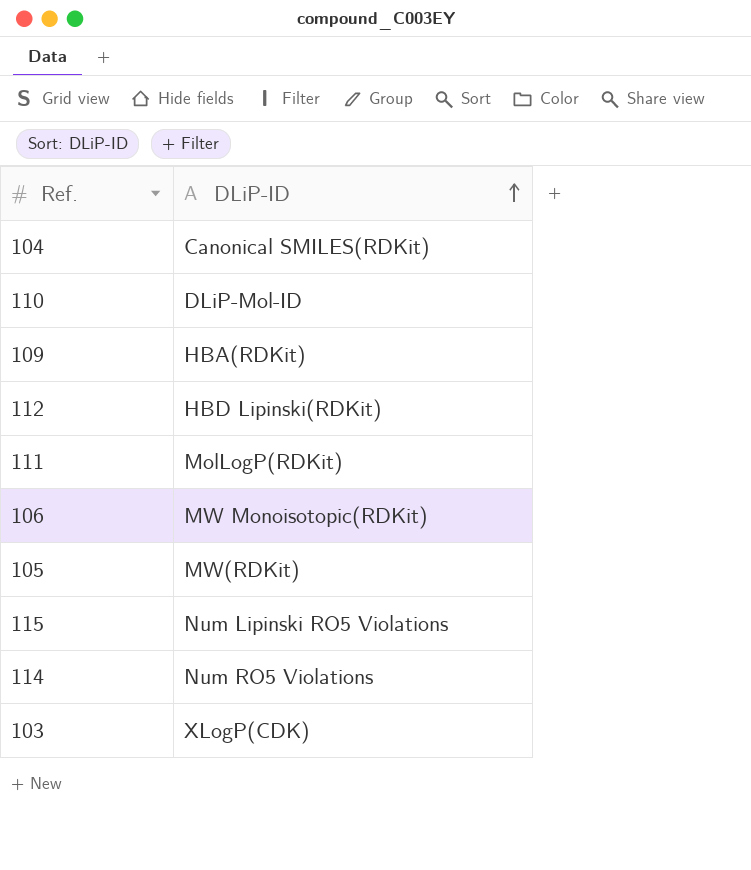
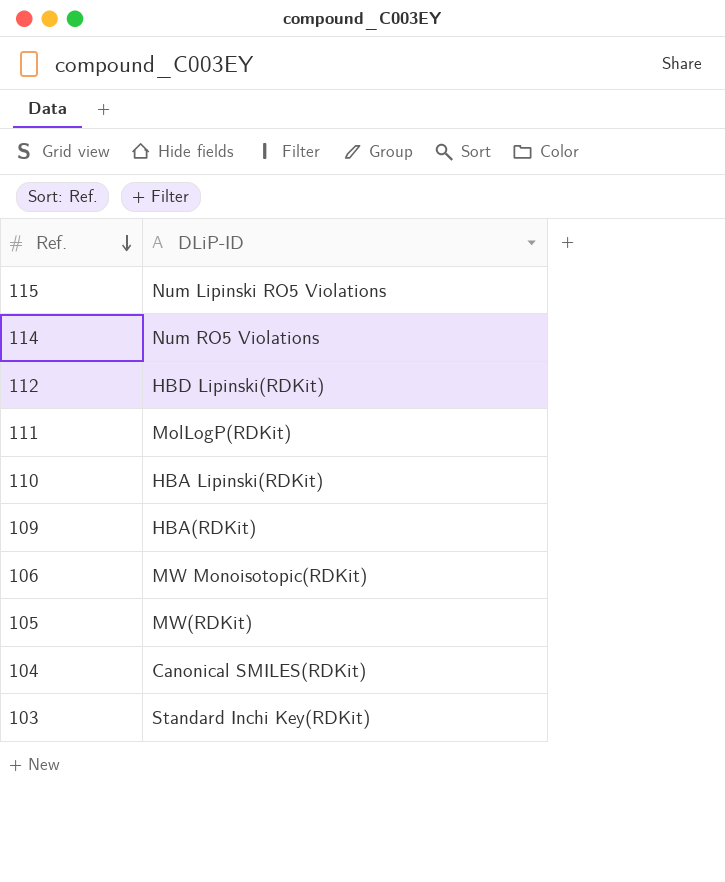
row order: DLiP-ID ascending -> Ref. descending
110 | DLiP-ID: DLiP-Mol-ID -> HBA Lipinski(RDKit)
103 | DLiP-ID: XLogP(CDK) -> Standard Inchi Key(RDKit)

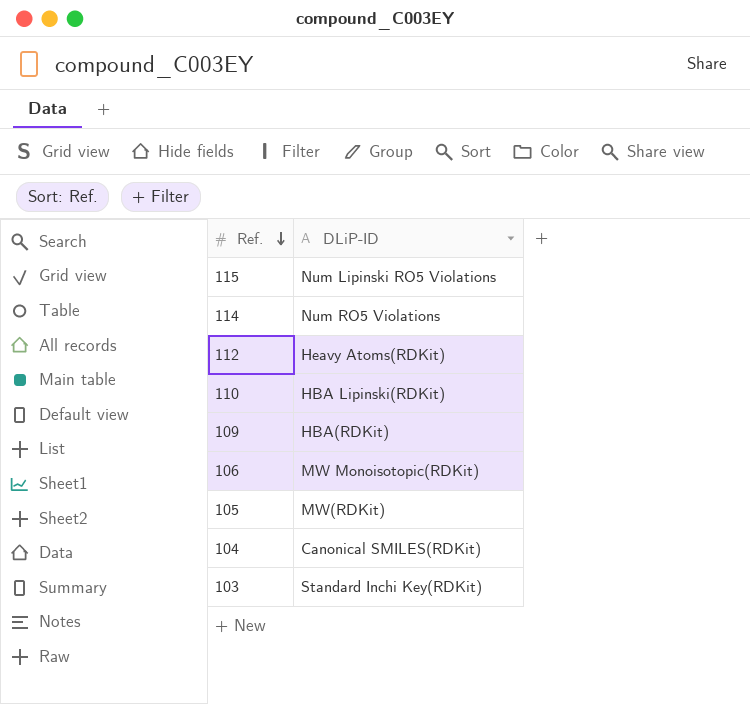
row 111: MolLogP(RDKit) -> none
112 | DLiP-ID: HBD Lipinski(RDKit) -> Heavy Atoms(RDKit)

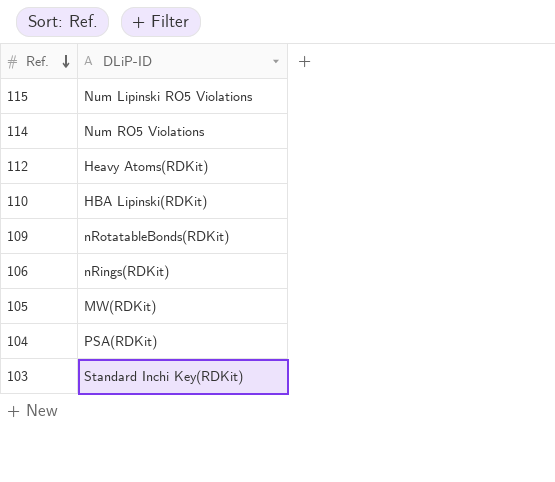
109 | DLiP-ID: HBA(RDKit) -> nRotatableBonds(RDKit)
106 | DLiP-ID: MW Monoisotopic(RDKit) -> nRings(RDKit)
104 | DLiP-ID: Canonical SMILES(RDKit) -> PSA(RDKit)

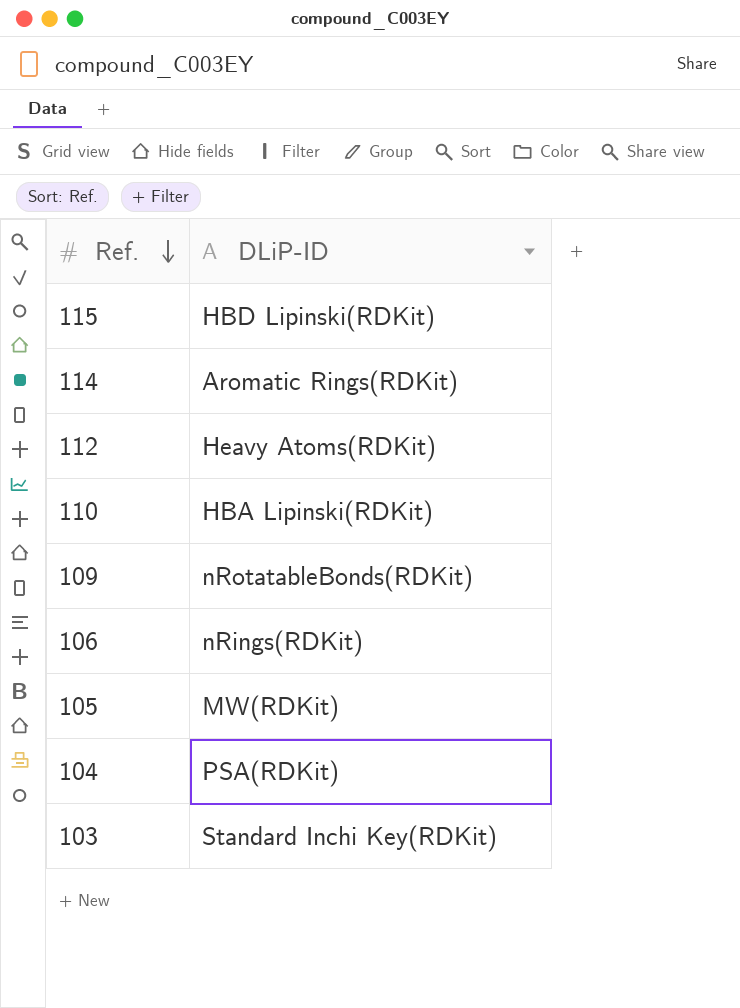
115 | DLiP-ID: Num Lipinski RO5 Violations -> HBD Lipinski(RDKit)
114 | DLiP-ID: Num RO5 Violations -> Aromatic Rings(RDKit)

